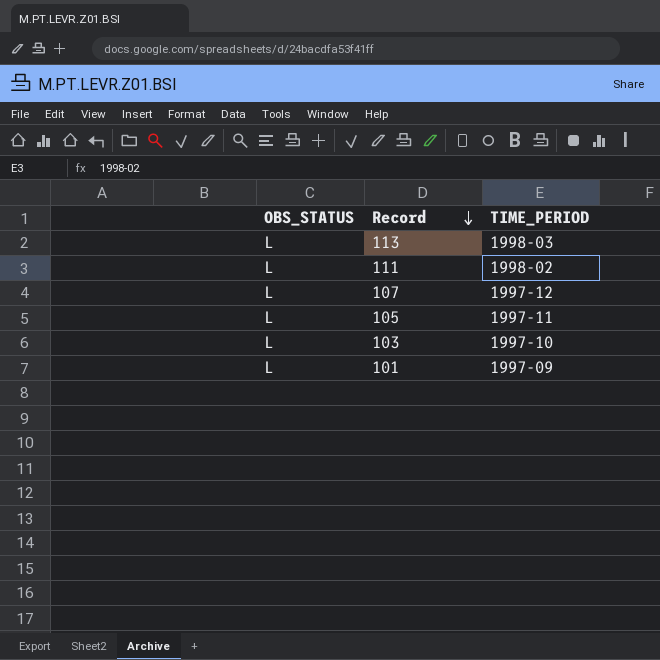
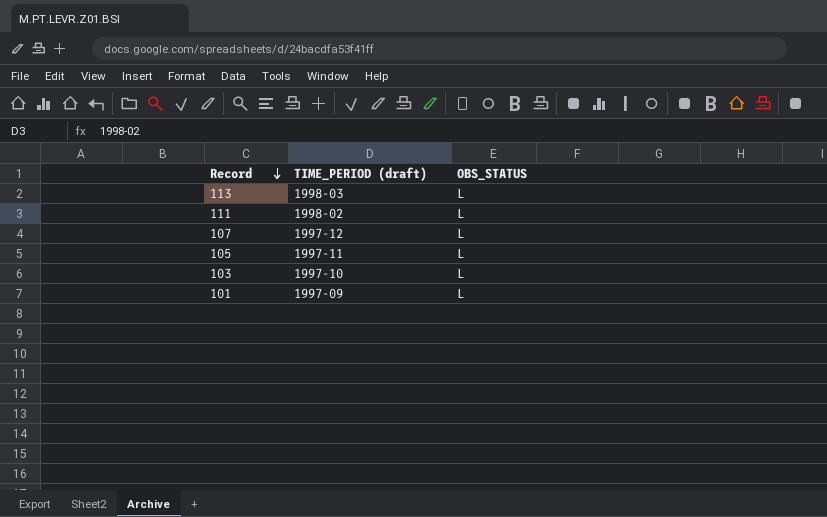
column name: TIME_PERIOD -> TIME_PERIOD (draft)
column OBS_STATUS | position: 1 -> 3

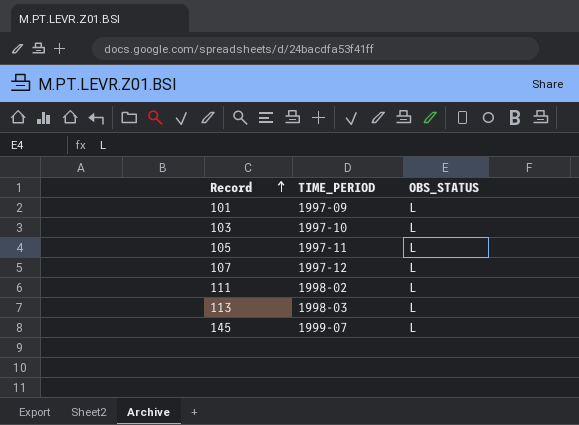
row order: Record descending -> Record ascending
column name: TIME_PERIOD (draft) -> TIME_PERIOD
row 145: none -> 1999-07 | L

